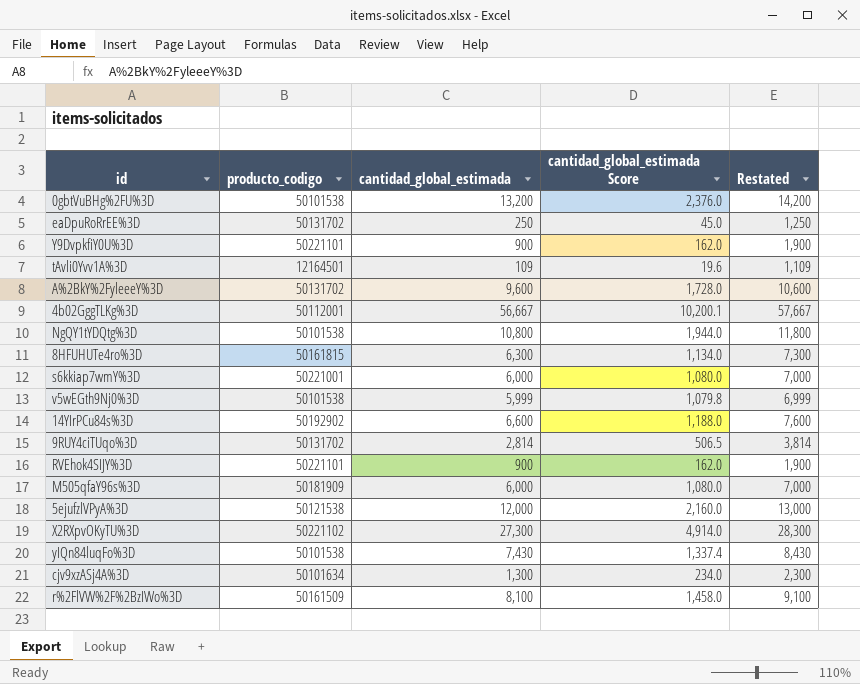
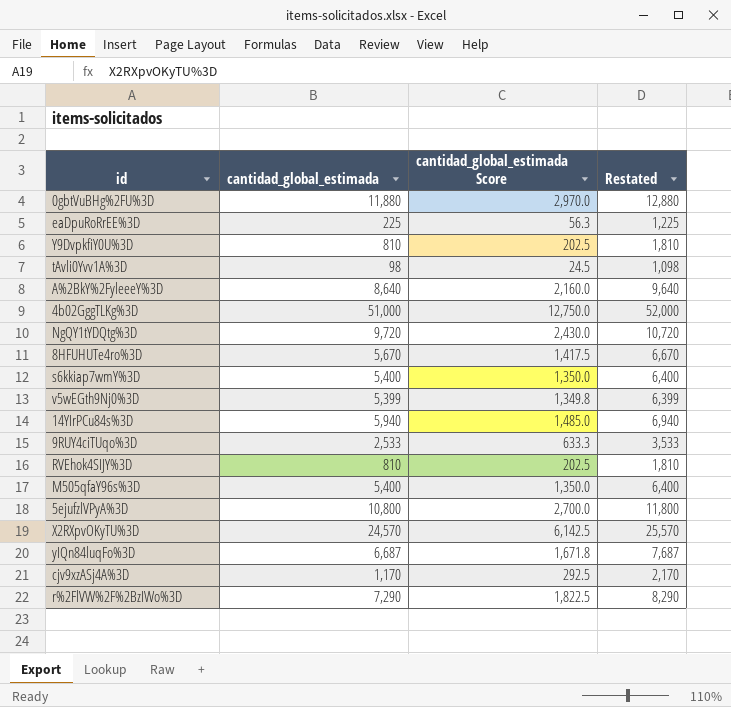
column producto_codigo | position: 2 -> none
column cantidad_global_estimada Score | formula: [cantidad_global_estimada] * 0.18 -> [cantidad_global_estimada] * 0.25
0gbtVuBHg%2FU%3D | cantidad_global_estimada: 13,200 -> 11,880
0gbtVuBHg%2FU%3D | Restated: 14,200 -> 12,880
eaDpuRoRrEE%3D | cantidad_global_estimada: 250 -> 225
eaDpuRoRrEE%3D | Restated: 1,250 -> 1,225
Y9DvpkfiY0U%3D | cantidad_global_estimada: 900 -> 810
Y9DvpkfiY0U%3D | Restated: 1,900 -> 1,810
tAvli0Yvv1A%3D | cantidad_global_estimada: 109 -> 98
tAvli0Yvv1A%3D | Restated: 1,109 -> 1,098
A%2BkY%2FyleeeY%3D | cantidad_global_estimada: 9,600 -> 8,640
A%2BkY%2FyleeeY%3D | Restated: 10,600 -> 9,640
4b02GggTLKg%3D | cantidad_global_estimada: 56,667 -> 51,000
4b02GggTLKg%3D | Restated: 57,667 -> 52,000
NgQY1tYDQtg%3D | cantidad_global_estimada: 10,800 -> 9,720
NgQY1tYDQtg%3D | Restated: 11,800 -> 10,720
8HFUHUTe4ro%3D | cantidad_global_estimada: 6,300 -> 5,670
8HFUHUTe4ro%3D | Restated: 7,300 -> 6,670
s6kkiap7wmY%3D | cantidad_global_estimada: 6,000 -> 5,400
s6kkiap7wmY%3D | Restated: 7,000 -> 6,400
v5wEGth9Nj0%3D | cantidad_global_estimada: 5,999 -> 5,399
v5wEGth9Nj0%3D | Restated: 6,999 -> 6,399
14YIrPCu84s%3D | cantidad_global_estimada: 6,600 -> 5,940
14YIrPCu84s%3D | Restated: 7,600 -> 6,940
9RUY4ciTUqo%3D | cantidad_global_estimada: 2,814 -> 2,533
9RUY4ciTUqo%3D | Restated: 3,814 -> 3,533
RVEhok4SIJY%3D | cantidad_global_estimada: 900 -> 810
RVEhok4SIJY%3D | Restated: 1,900 -> 1,810
M505qfaY96s%3D | cantidad_global_estimada: 6,000 -> 5,400
M505qfaY96s%3D | Restated: 7,000 -> 6,400
5ejufzlVPyA%3D | cantidad_global_estimada: 12,000 -> 10,800
5ejufzlVPyA%3D | Restated: 13,000 -> 11,800
X2RXpvOKyTU%3D | cantidad_global_estimada: 27,300 -> 24,570
X2RXpvOKyTU%3D | Restated: 28,300 -> 25,570
yIQn84luqFo%3D | cantidad_global_estimada: 7,430 -> 6,687
yIQn84luqFo%3D | Restated: 8,430 -> 7,687
cjv9xzASj4A%3D | cantidad_global_estimada: 1,300 -> 1,170
cjv9xzASj4A%3D | Restated: 2,300 -> 2,170
r%2FlVW%2F%2BzIWo%3D | cantidad_global_estimada: 8,100 -> 7,290
r%2FlVW%2F%2BzIWo%3D | Restated: 9,100 -> 8,290

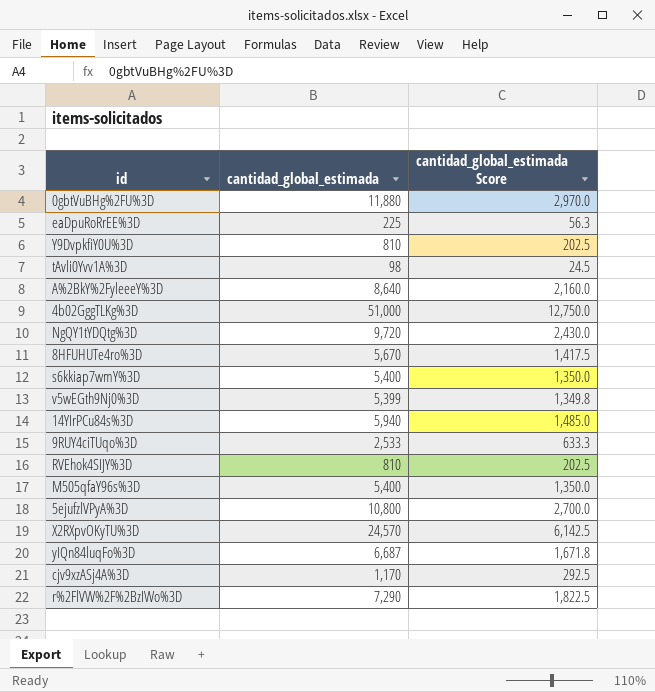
column Restated | formula: [cantidad_global_estimada] + 1000 -> none

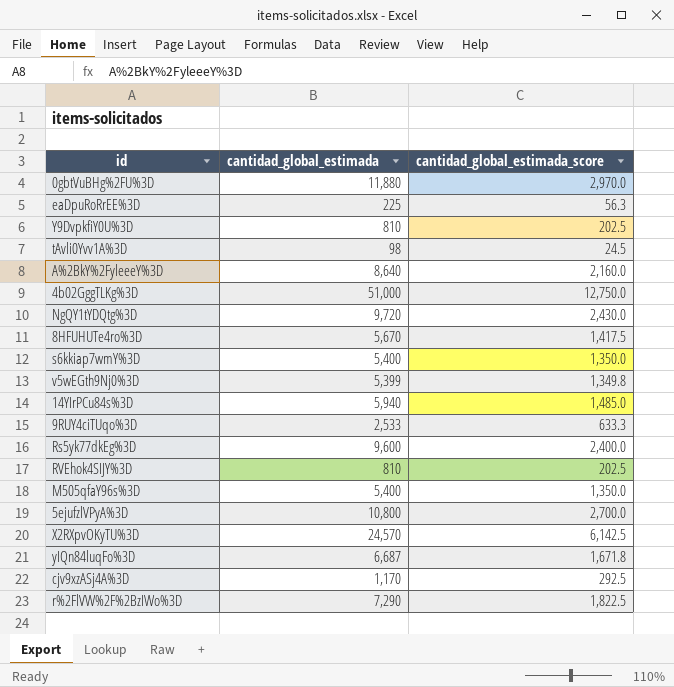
column name: cantidad_global_estimada Score -> cantidad_global_estimada_score
row Rs5yk77dkEg%3D: none -> 9,600 | 2,400.0

